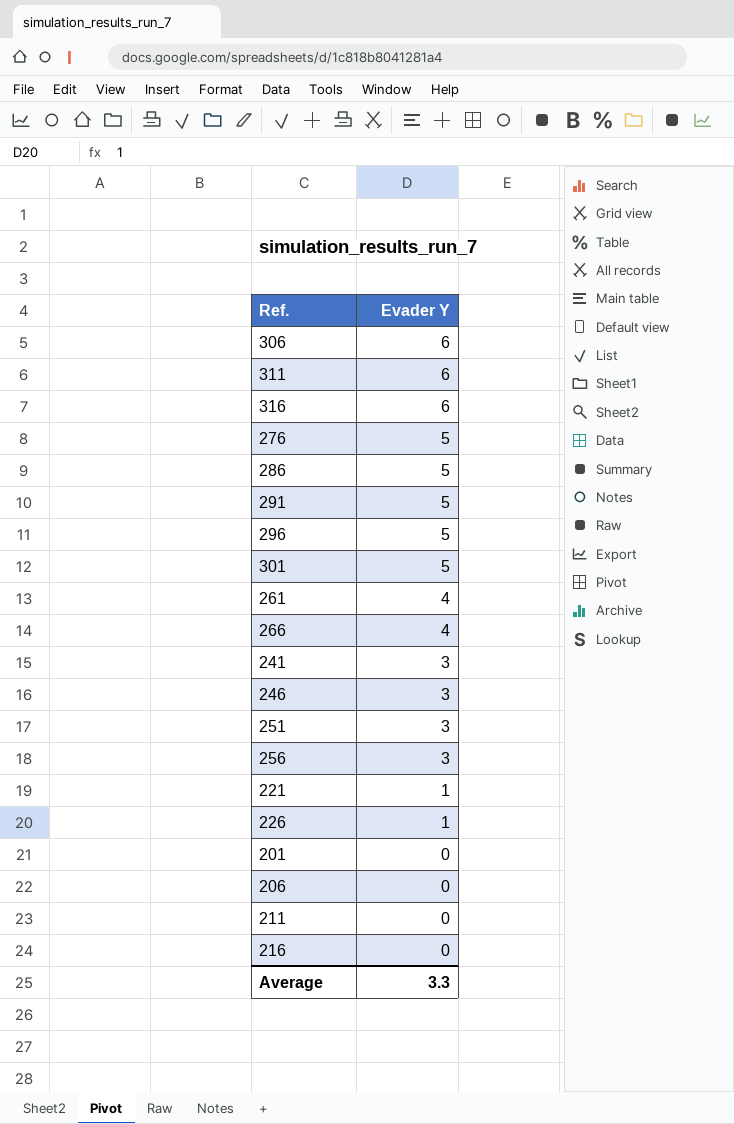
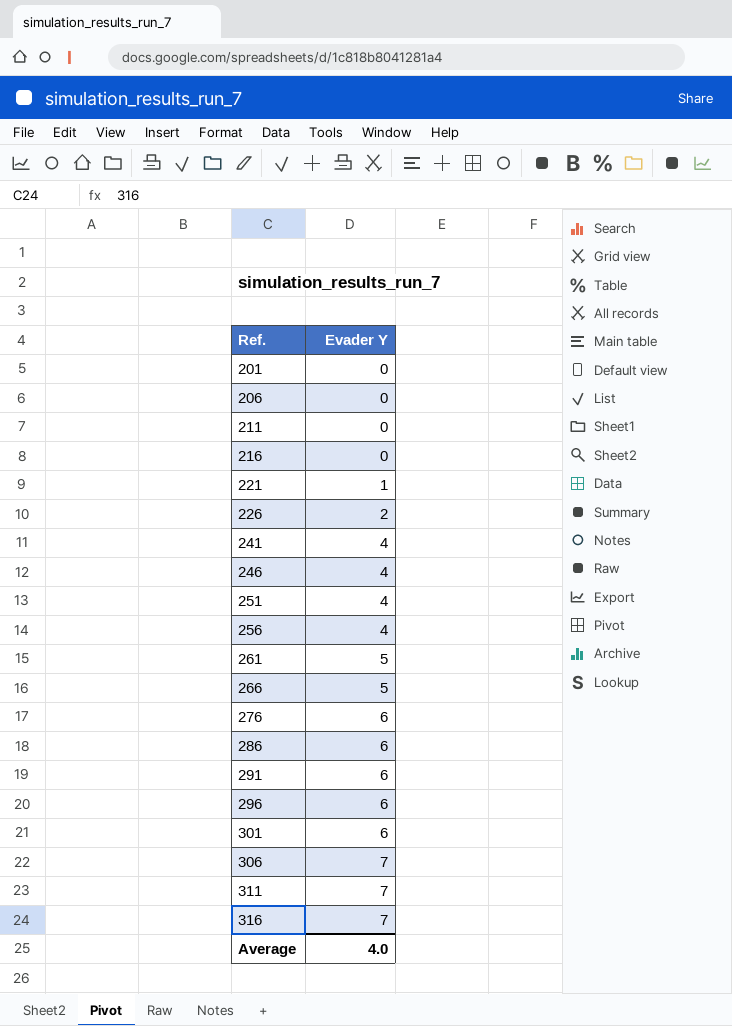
row order: Evader Y descending -> Ref. ascending
226 | Evader Y: 1 -> 2
241 | Evader Y: 3 -> 4
246 | Evader Y: 3 -> 4
251 | Evader Y: 3 -> 4
256 | Evader Y: 3 -> 4
261 | Evader Y: 4 -> 5
266 | Evader Y: 4 -> 5
276 | Evader Y: 5 -> 6
286 | Evader Y: 5 -> 6
291 | Evader Y: 5 -> 6
296 | Evader Y: 5 -> 6
301 | Evader Y: 5 -> 6
306 | Evader Y: 6 -> 7
311 | Evader Y: 6 -> 7
316 | Evader Y: 6 -> 7
Average | Evader Y: 3.3 -> 4.0

